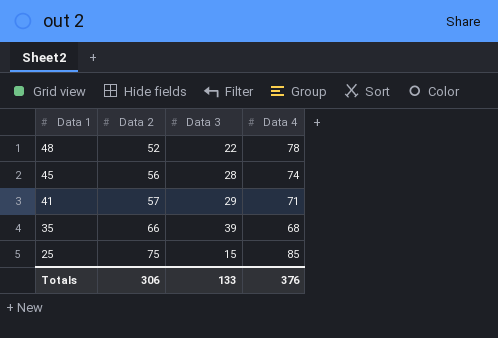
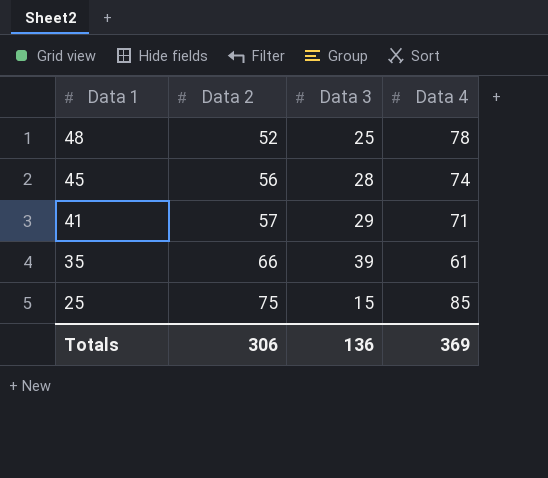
48 | Data 3: 22 -> 25
35 | Data 4: 68 -> 61
Totals | Data 3: 133 -> 136
Totals | Data 4: 376 -> 369

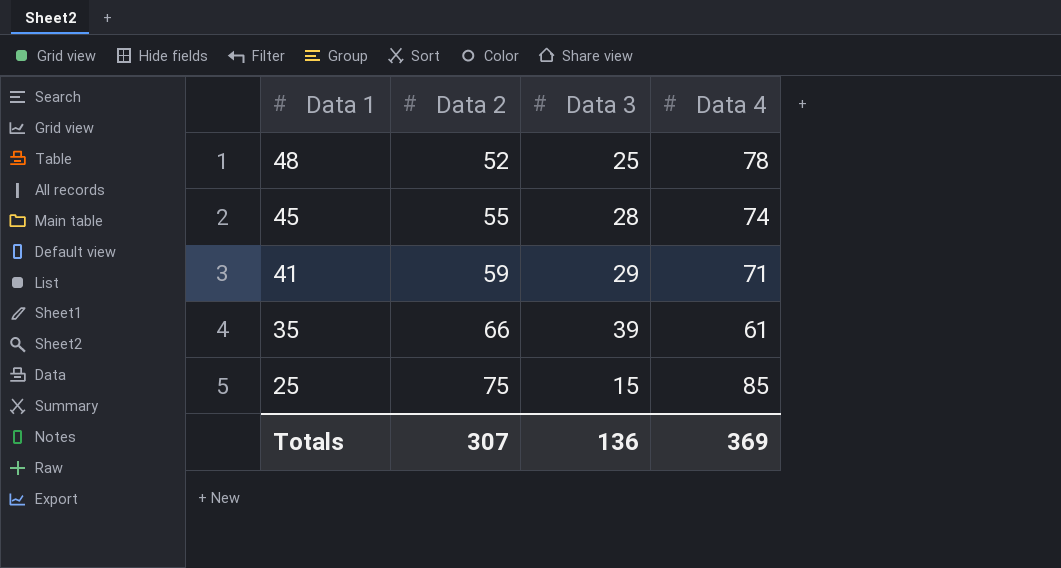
45 | Data 2: 56 -> 55
41 | Data 2: 57 -> 59
Totals | Data 2: 306 -> 307

